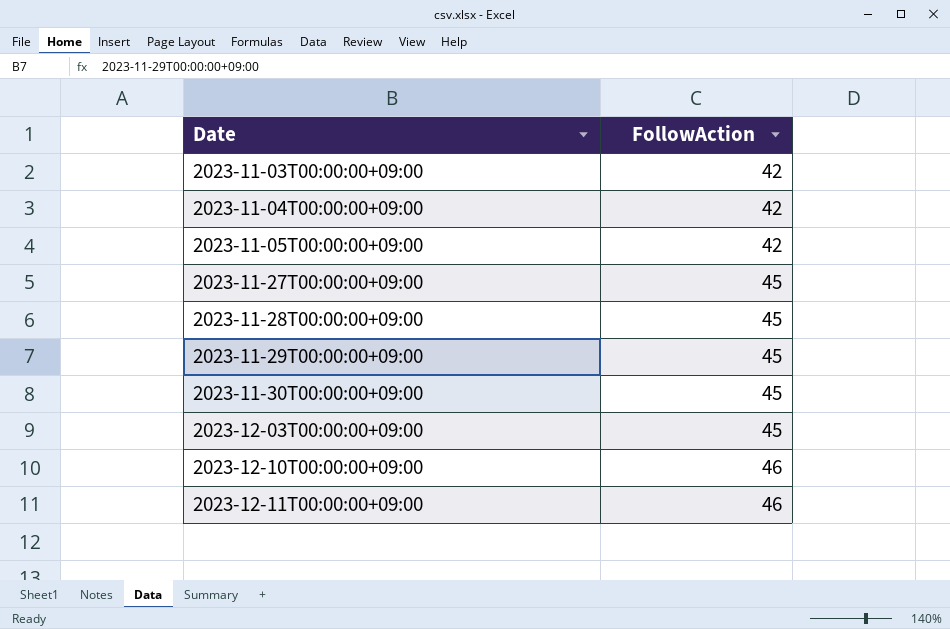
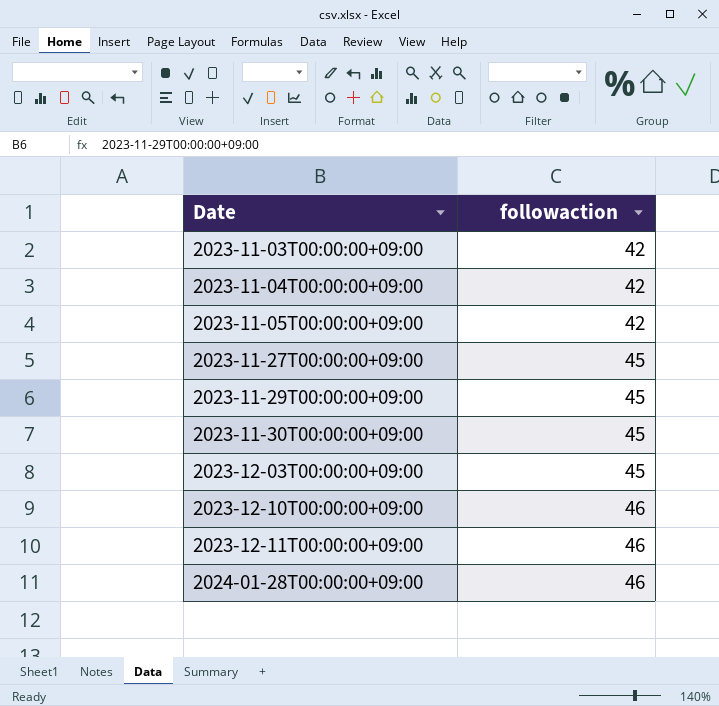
column name: FollowAction -> followaction
row 2023-11-28T00:00:00+09:00: 45 -> none
row 2024-01-28T00:00:00+09:00: none -> 46

